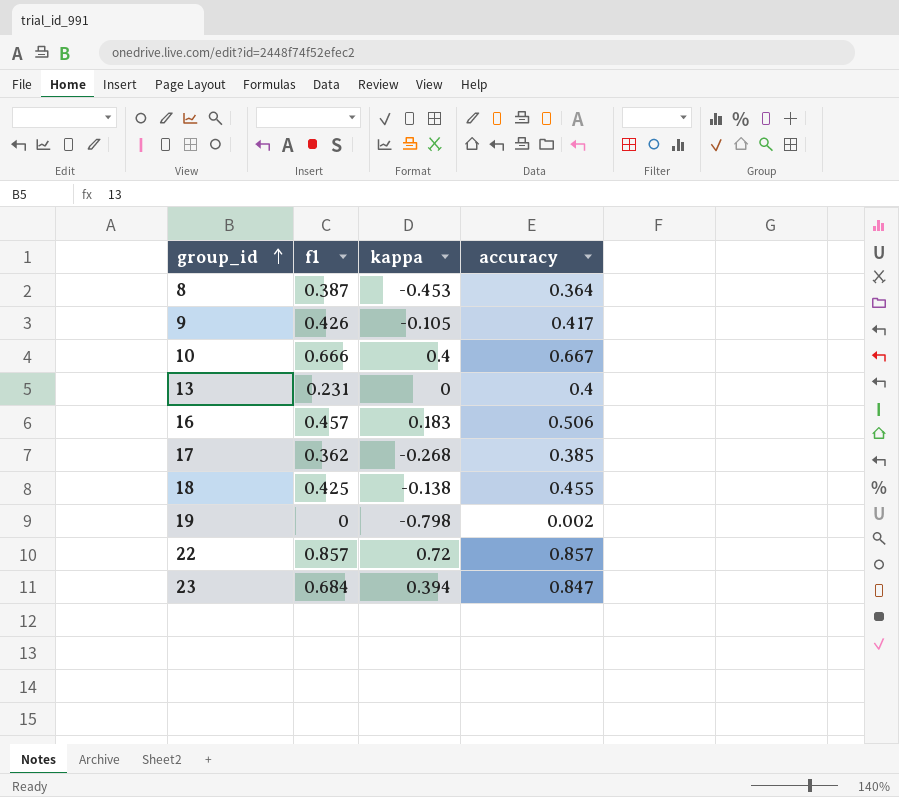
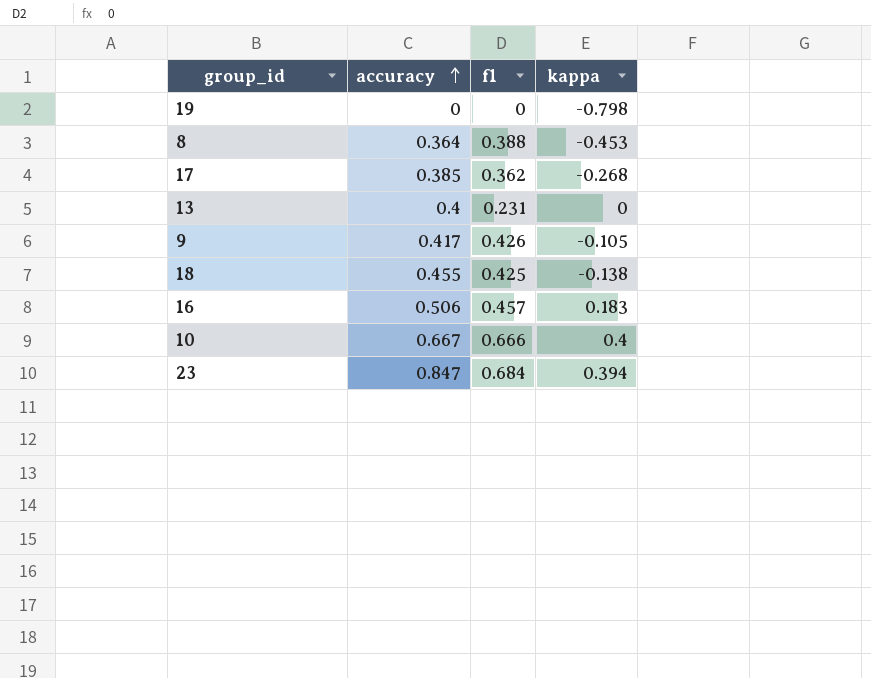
row order: group_id ascending -> accuracy ascending
column accuracy | position: 4 -> 2
row 22: 0.857 | 0.72 | 0.857 -> none
19 | accuracy: 0.002 -> 0
8 | f1: 0.387 -> 0.388

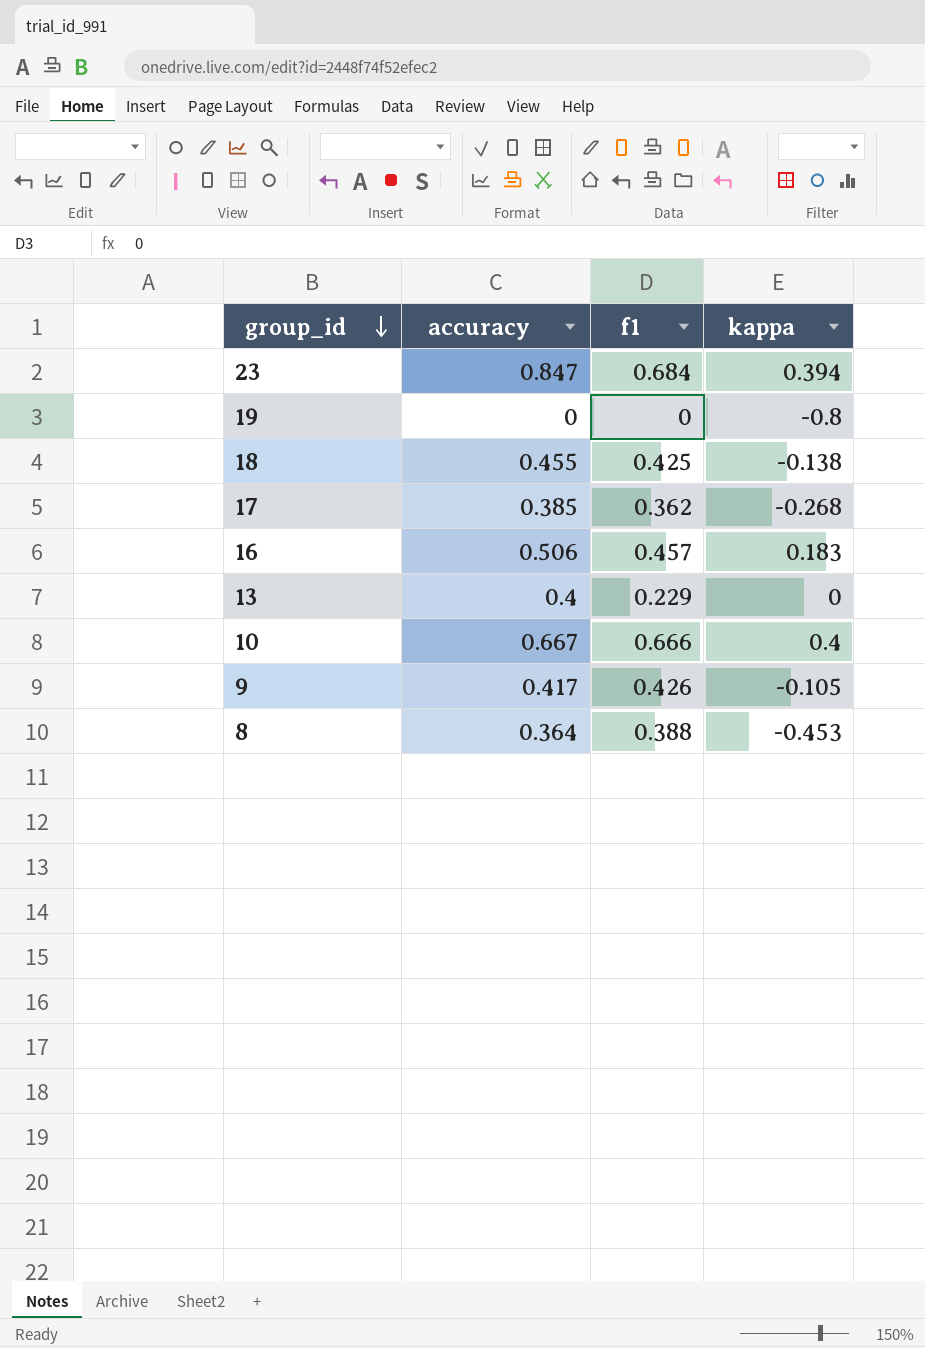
row order: accuracy ascending -> group_id descending
19 | kappa: -0.798 -> -0.8
13 | f1: 0.231 -> 0.229

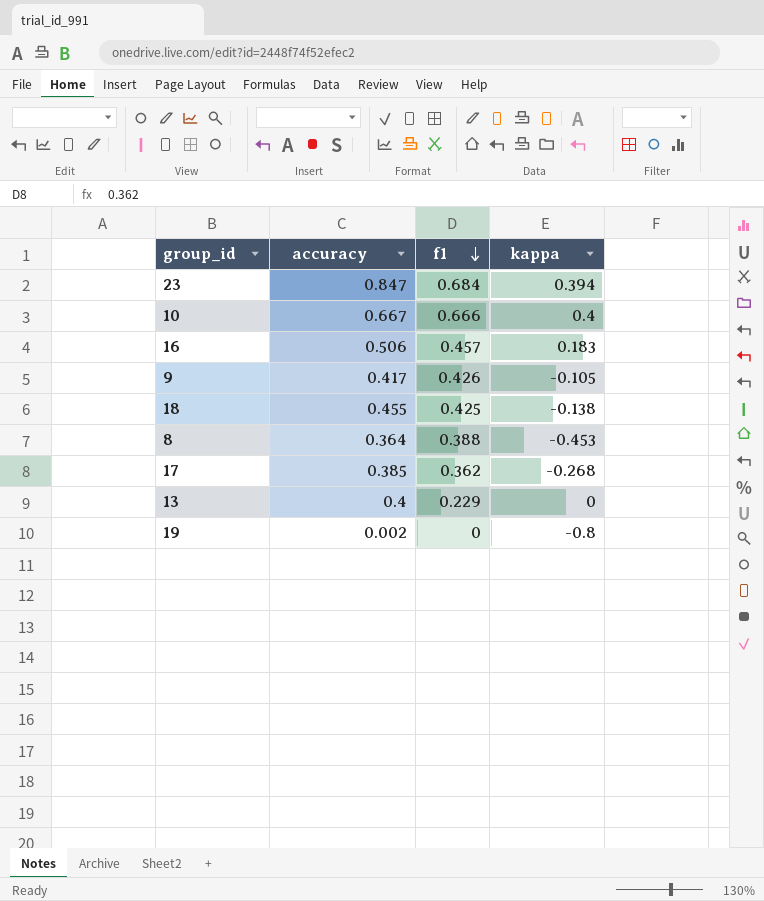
row order: group_id descending -> f1 descending
19 | accuracy: 0 -> 0.002

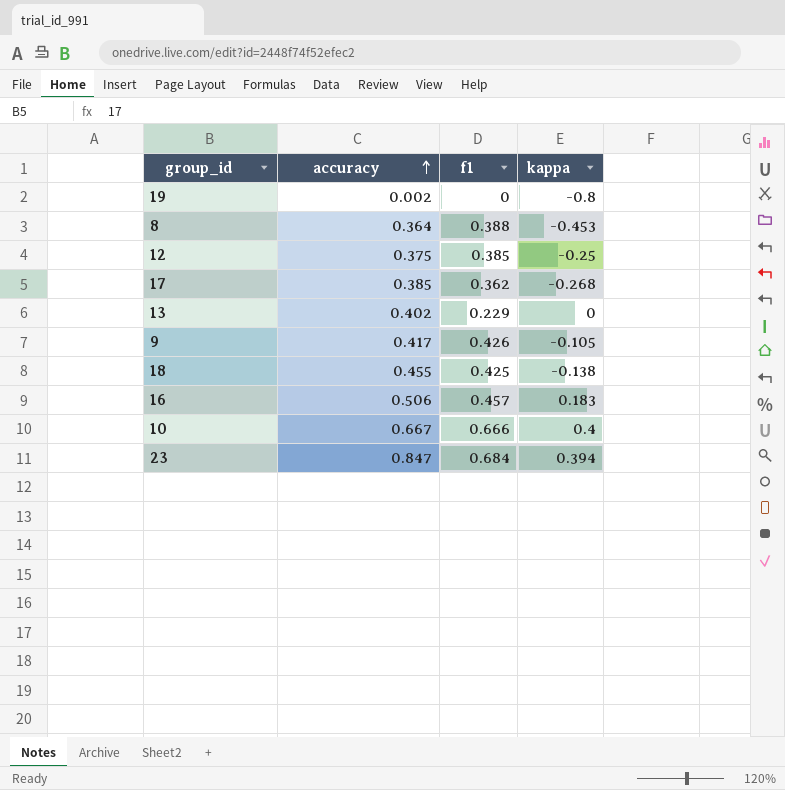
row order: f1 descending -> accuracy ascending
row 12: none -> 0.375 | 0.385 | -0.25
13 | accuracy: 0.4 -> 0.402

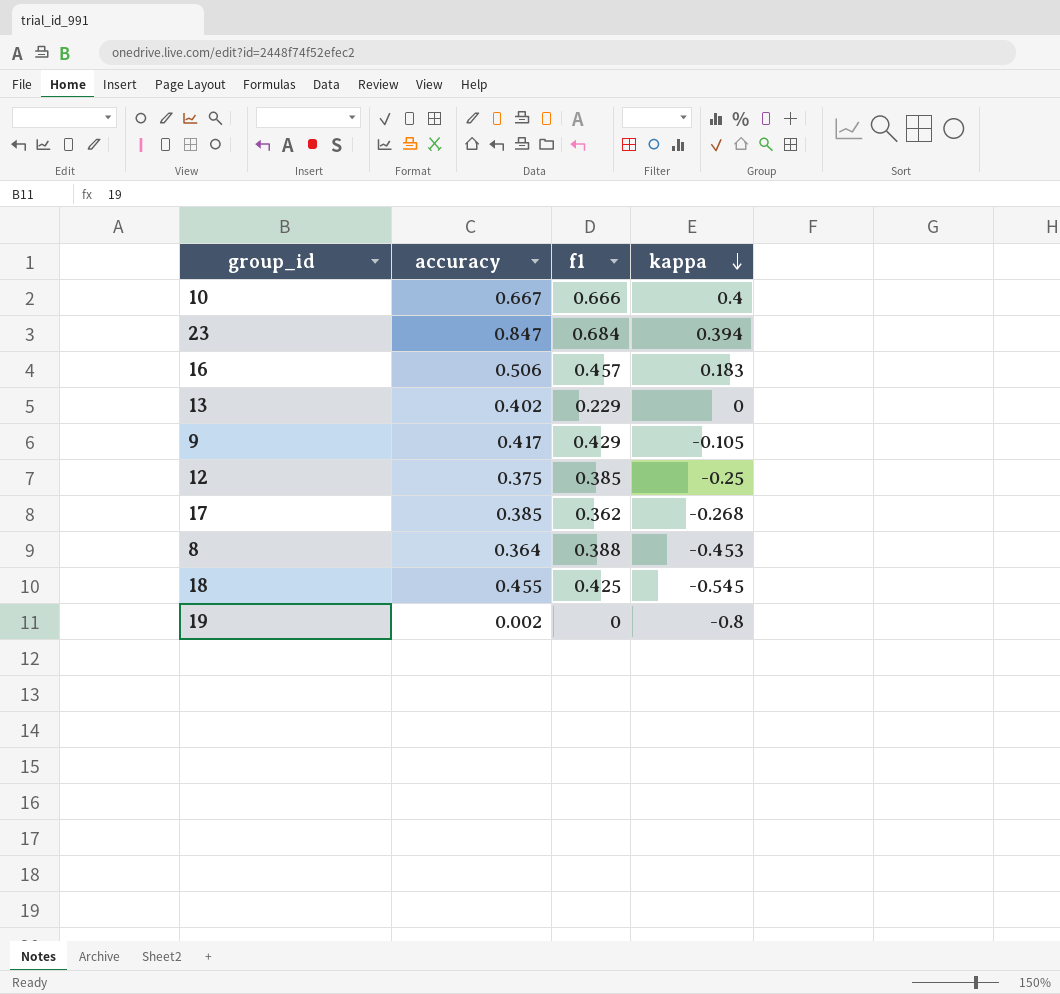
row order: accuracy ascending -> kappa descending
9 | f1: 0.426 -> 0.429
18 | kappa: -0.138 -> -0.545

